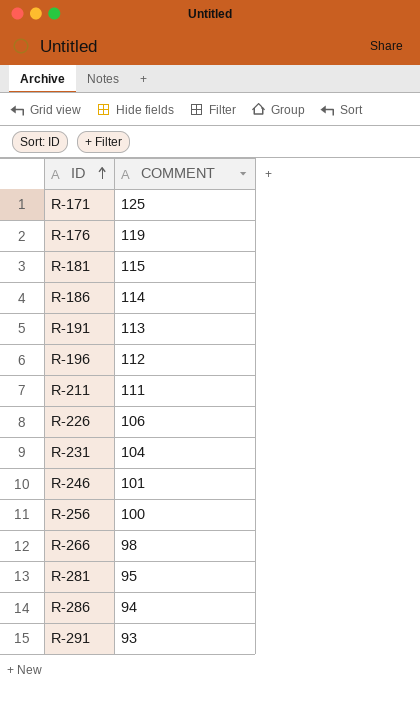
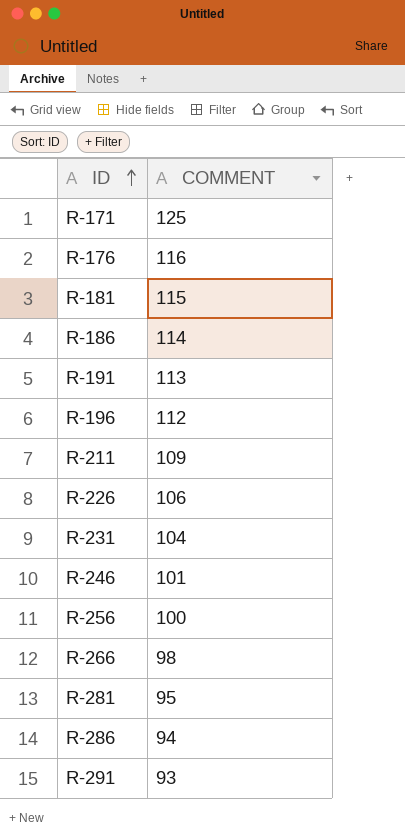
R-176 | COMMENT: 119 -> 116
R-211 | COMMENT: 111 -> 109

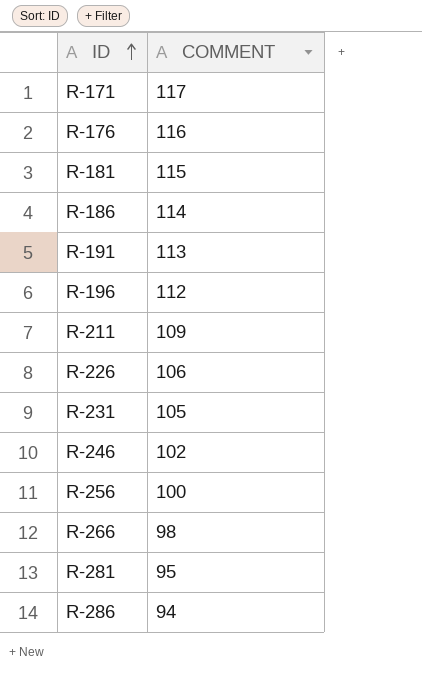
row R-291: 93 -> none
R-171 | COMMENT: 125 -> 117
R-231 | COMMENT: 104 -> 105
R-246 | COMMENT: 101 -> 102

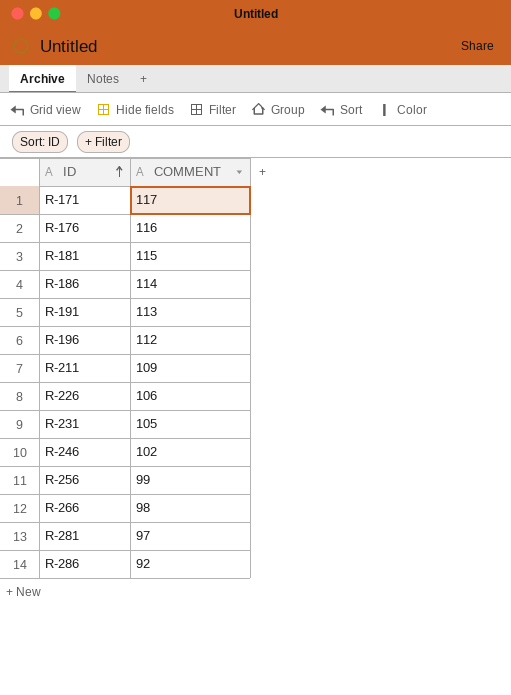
R-256 | COMMENT: 100 -> 99
R-281 | COMMENT: 95 -> 97
R-286 | COMMENT: 94 -> 92

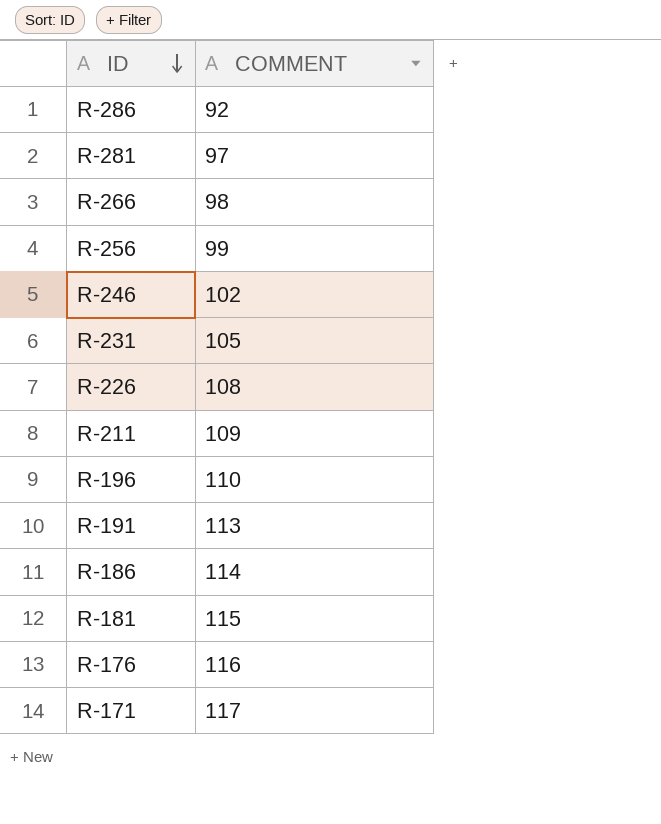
row order: ID ascending -> ID descending
R-226 | COMMENT: 106 -> 108
R-196 | COMMENT: 112 -> 110

